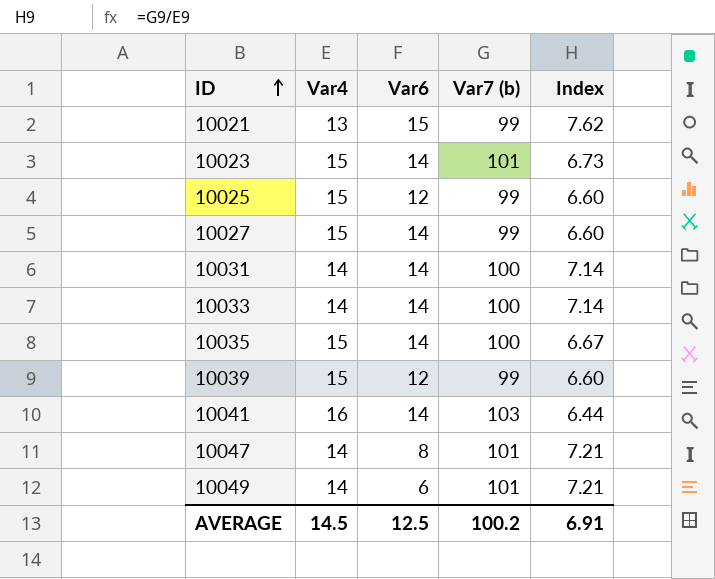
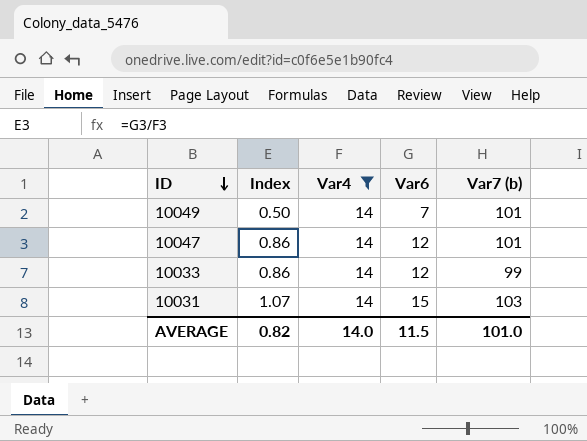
filter: none -> Var4 = 14
row order: ID ascending -> ID descending
column Index | formula: [Var7 (b)] / [Var4] -> [Var6] / [Var4]
column Index | position: 5 -> 2
10049 | Var6: 6 -> 7
10047 | Var6: 8 -> 12
10033 | Var6: 14 -> 12
10033 | Var7 (b): 100 -> 99
10031 | Var6: 14 -> 15
10031 | Var7 (b): 100 -> 103
AVERAGE | Index: 6.91 -> 0.82
AVERAGE | Var4: 14.5 -> 14.0
AVERAGE | Var6: 12.5 -> 11.5
AVERAGE | Var7 (b): 100.2 -> 101.0

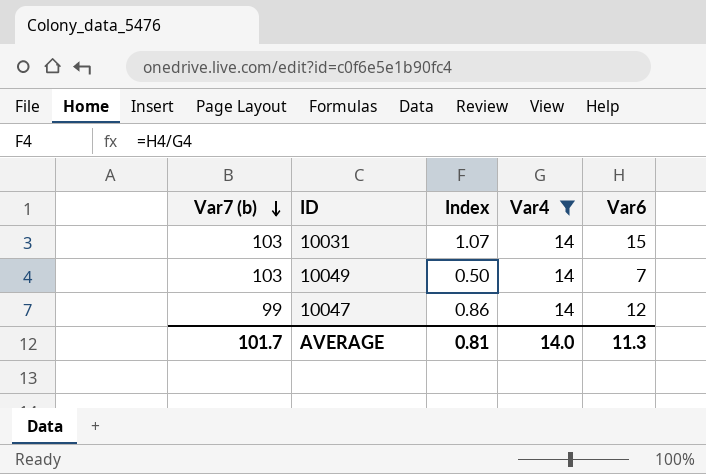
row order: ID descending -> Var7 (b) descending
column Var7 (b) | position: 5 -> 1
row 10033: 0.86 | 14 | 12 | 99 -> none
10049 | Var7 (b): 101 -> 103
10047 | Var7 (b): 101 -> 99
AVERAGE | Var7 (b): 101.0 -> 101.7
AVERAGE | Index: 0.82 -> 0.81
AVERAGE | Var6: 11.5 -> 11.3

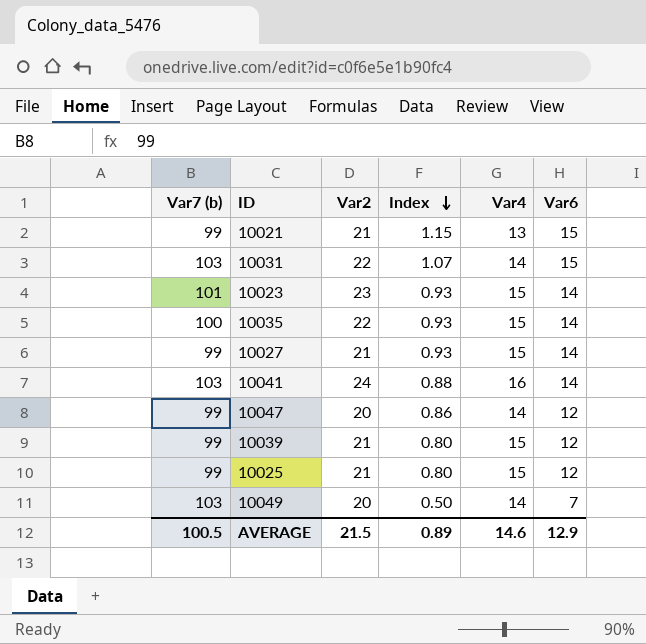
filter: Var4 = 14 -> none
row order: Var7 (b) descending -> Index descending
column Var2 | position: none -> 3
AVERAGE | Var7 (b): 101.7 -> 100.5
AVERAGE | Index: 0.81 -> 0.89
AVERAGE | Var4: 14.0 -> 14.6
AVERAGE | Var6: 11.3 -> 12.9

